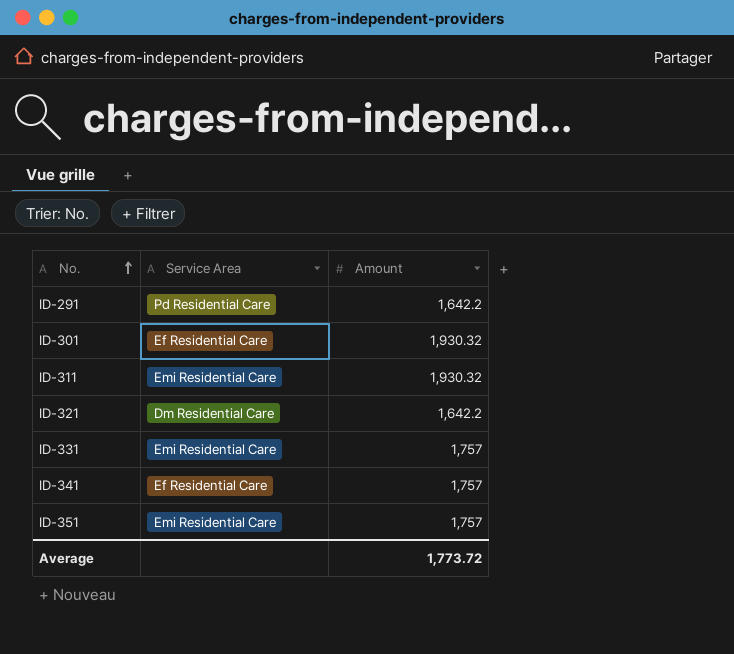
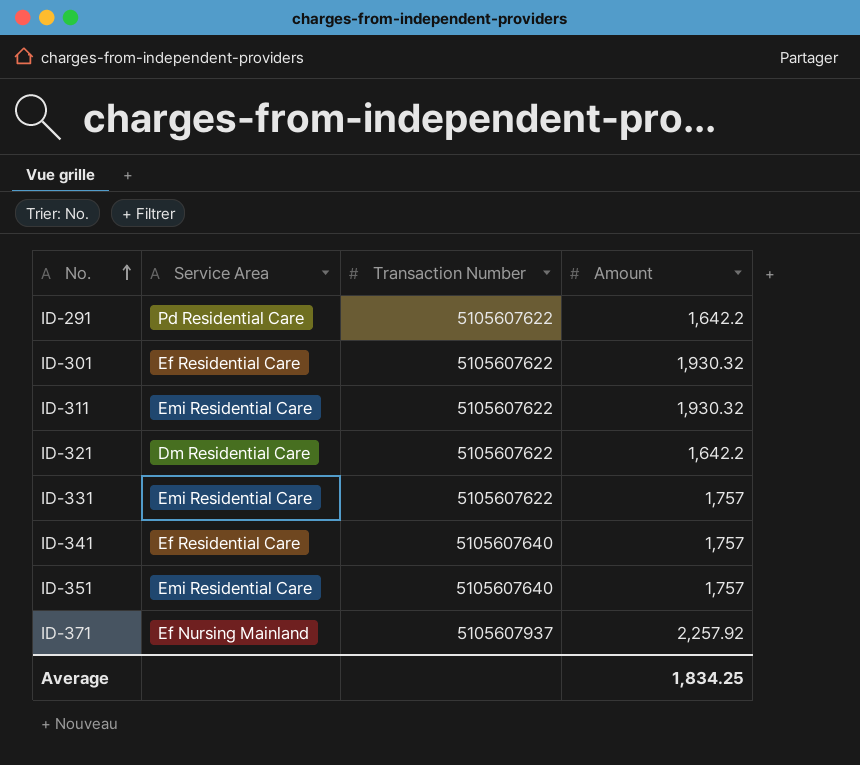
column Transaction Number | position: none -> 3
row ID-371: none -> Ef Nursing Mainland | 5105607937 | 2,257.92
Average | Amount: 1,773.72 -> 1,834.25

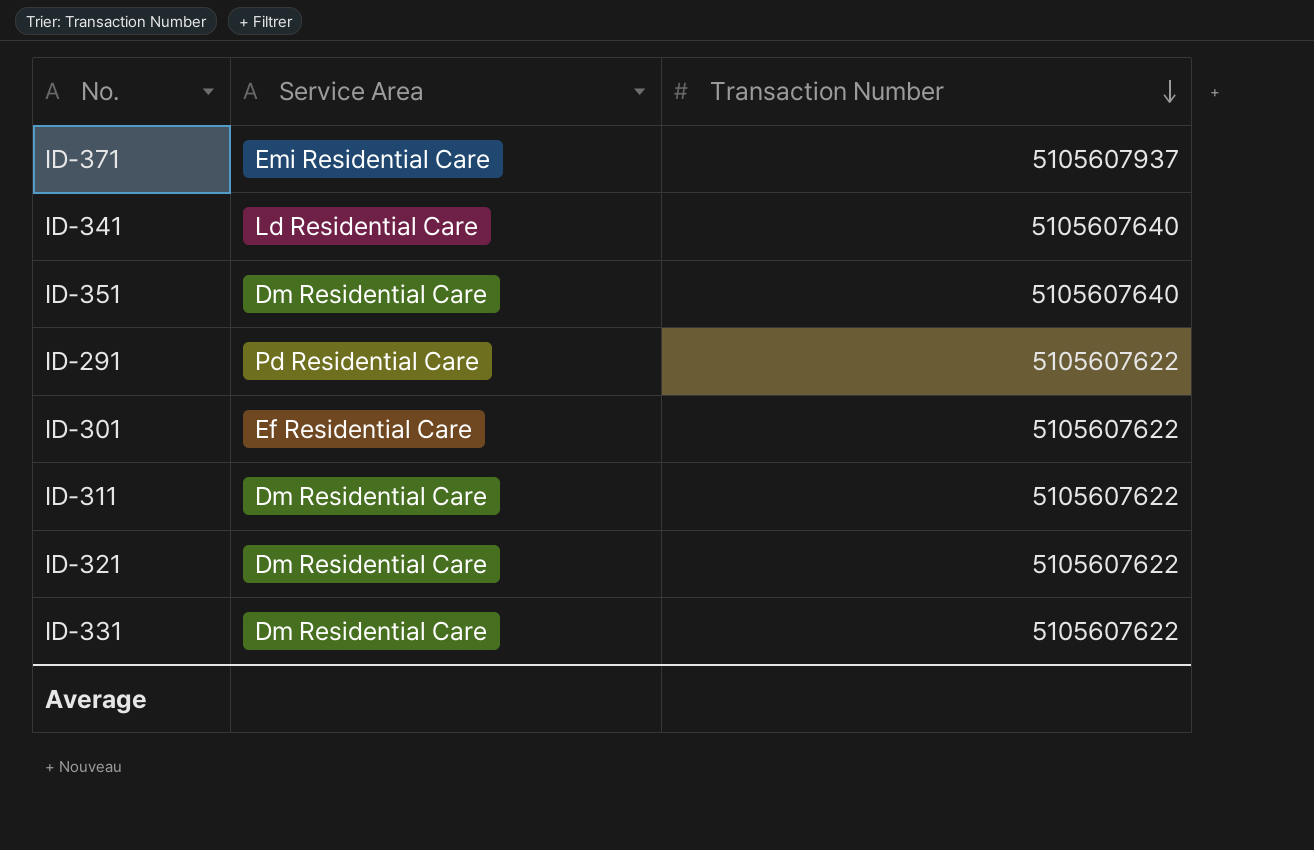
row order: No. ascending -> Transaction Number descending
column Amount | position: 4 -> none
ID-371 | Service Area: Ef Nursing Mainland -> Emi Residential Care
ID-341 | Service Area: Ef Residential Care -> Ld Residential Care
ID-351 | Service Area: Emi Residential Care -> Dm Residential Care
ID-311 | Service Area: Emi Residential Care -> Dm Residential Care
ID-331 | Service Area: Emi Residential Care -> Dm Residential Care

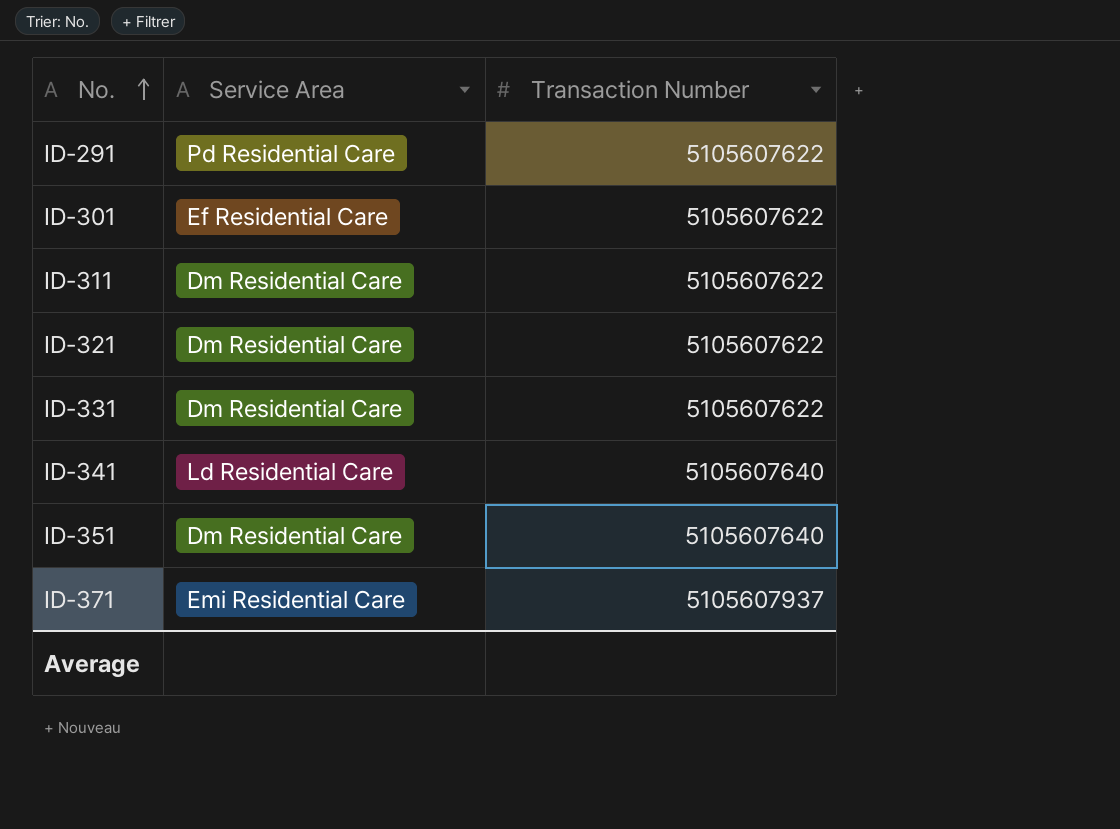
row order: Transaction Number descending -> No. ascending

